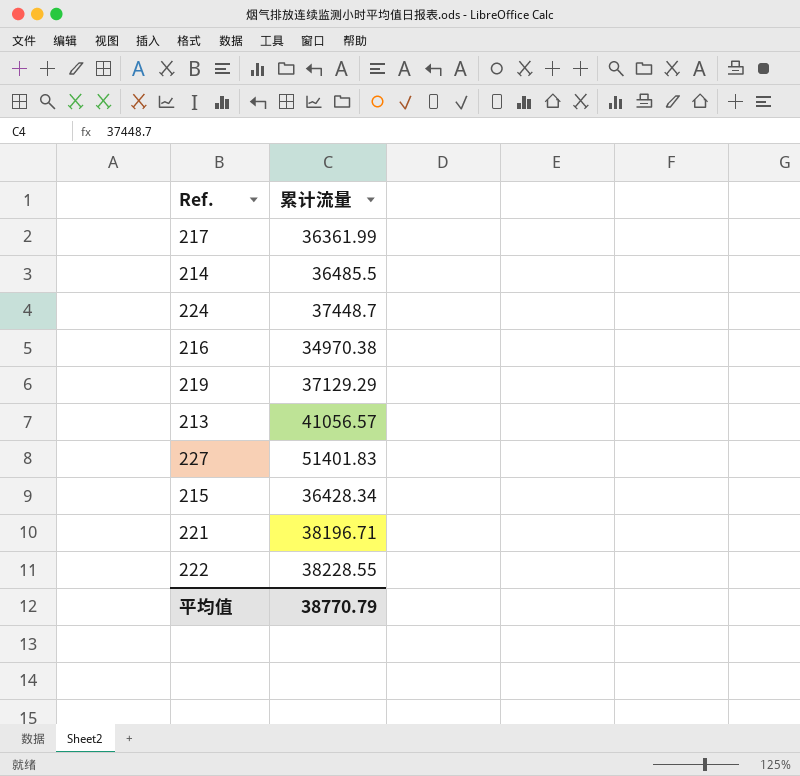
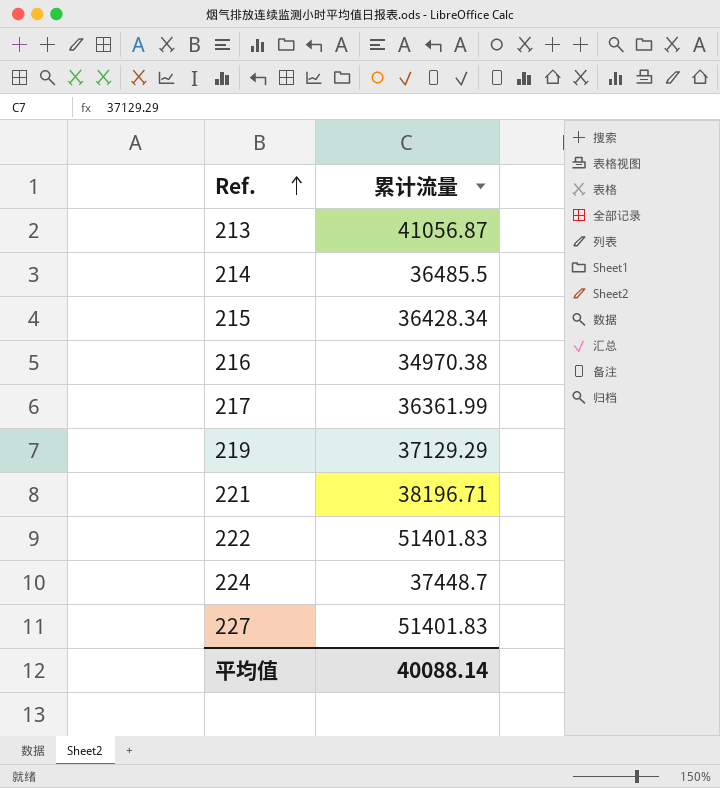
row order: none -> Ref. ascending
213 | 累计流量: 41056.57 -> 41056.87
222 | 累计流量: 38228.55 -> 51401.83
平均值 | 累计流量: 38770.79 -> 40088.14

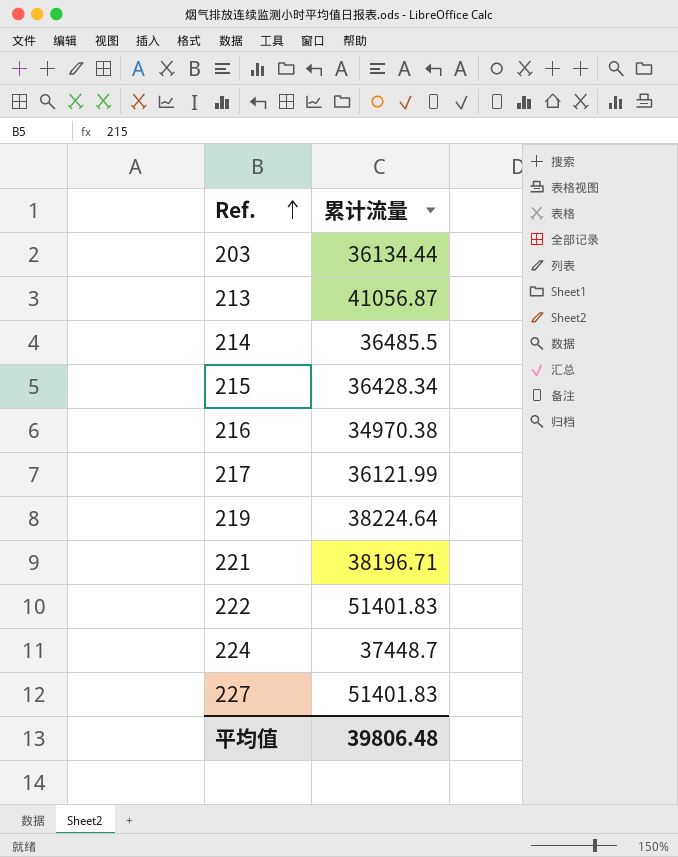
row 203: none -> 36134.44
217 | 累计流量: 36361.99 -> 36121.99
219 | 累计流量: 37129.29 -> 38224.64
平均值 | 累计流量: 40088.14 -> 39806.48

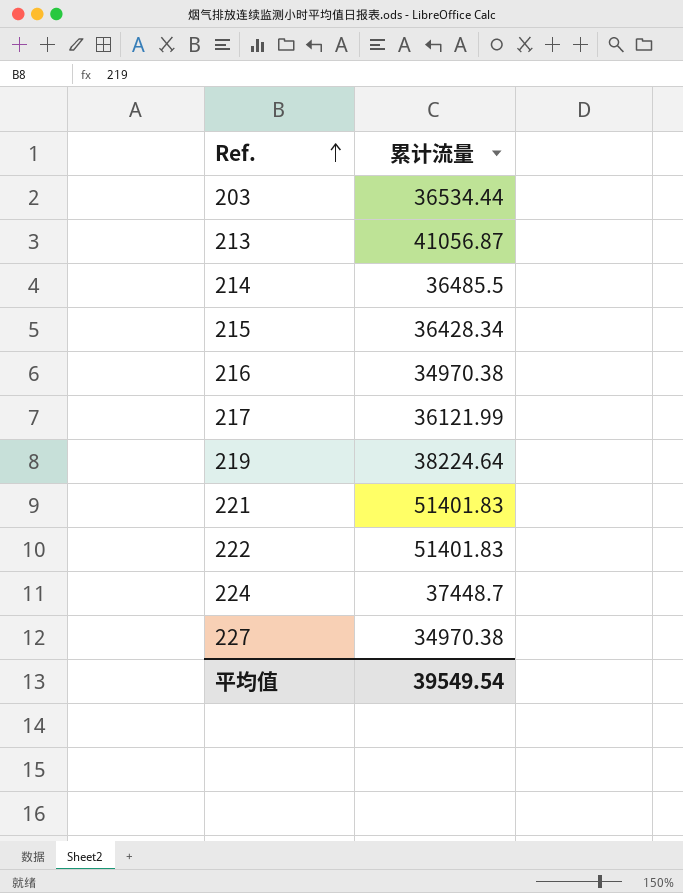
203 | 累计流量: 36134.44 -> 36534.44
221 | 累计流量: 38196.71 -> 51401.83
227 | 累计流量: 51401.83 -> 34970.38
平均值 | 累计流量: 39806.48 -> 39549.54

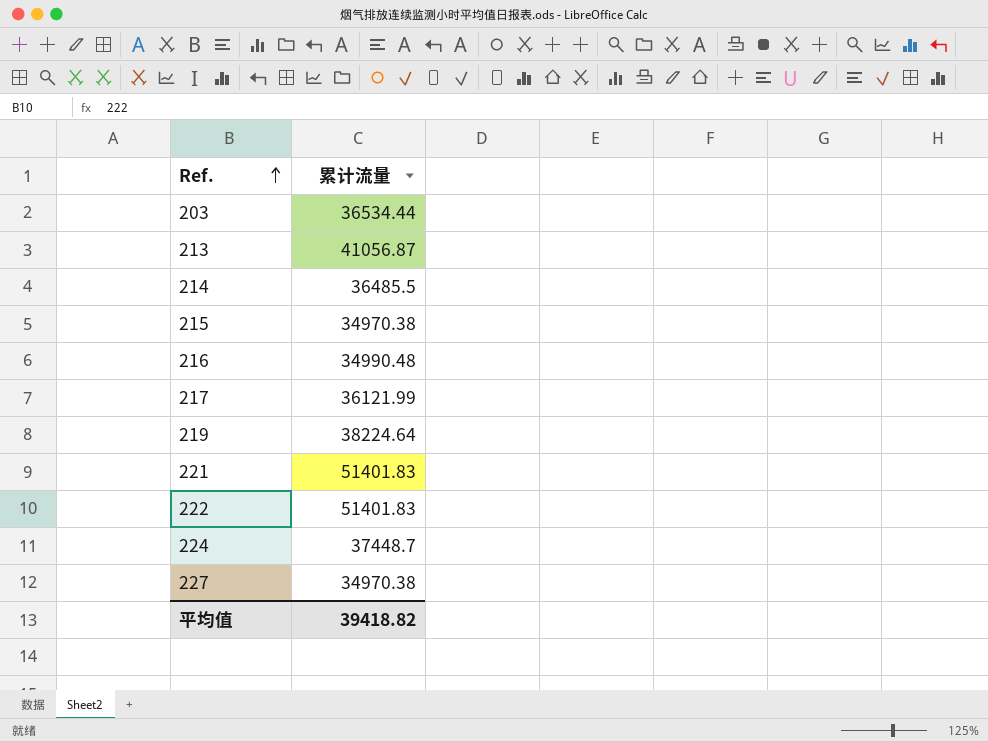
215 | 累计流量: 36428.34 -> 34970.38
216 | 累计流量: 34970.38 -> 34990.48
平均值 | 累计流量: 39549.54 -> 39418.82

